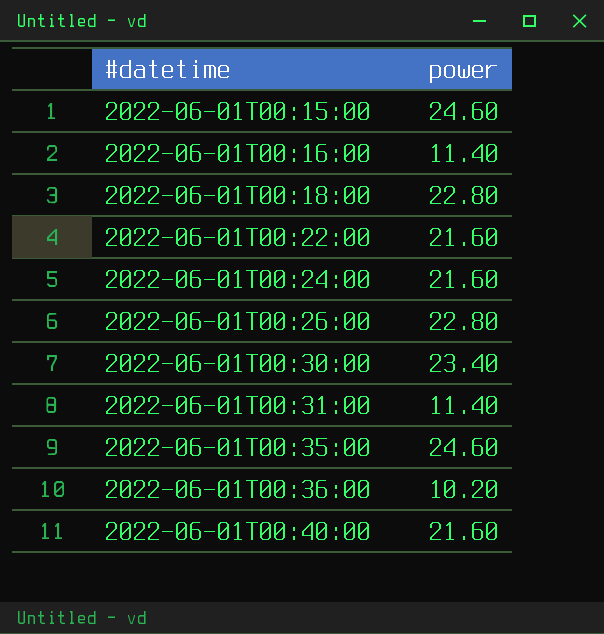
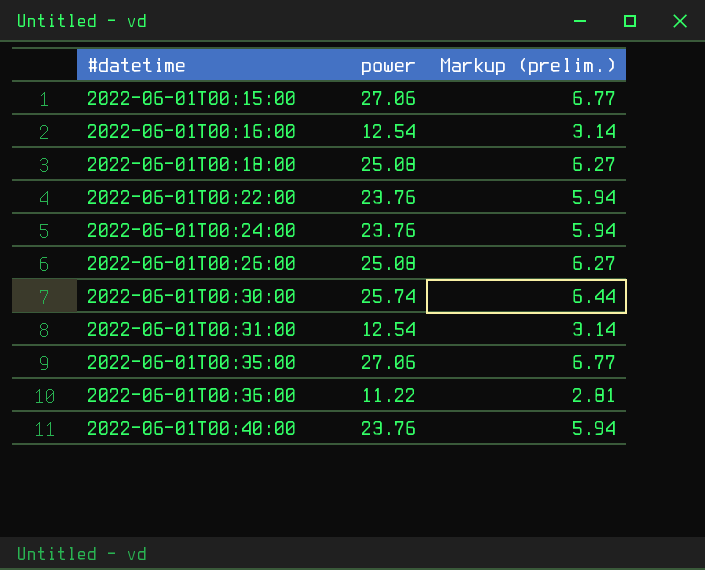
column Markup (prelim.) | formula: none -> [power] * 0.25
2022-06-01T00:15:00 | power: 24.60 -> 27.06
2022-06-01T00:16:00 | power: 11.40 -> 12.54
2022-06-01T00:18:00 | power: 22.80 -> 25.08
2022-06-01T00:22:00 | power: 21.60 -> 23.76
2022-06-01T00:24:00 | power: 21.60 -> 23.76
2022-06-01T00:26:00 | power: 22.80 -> 25.08
2022-06-01T00:30:00 | power: 23.40 -> 25.74
2022-06-01T00:31:00 | power: 11.40 -> 12.54
2022-06-01T00:35:00 | power: 24.60 -> 27.06
2022-06-01T00:36:00 | power: 10.20 -> 11.22
2022-06-01T00:40:00 | power: 21.60 -> 23.76

